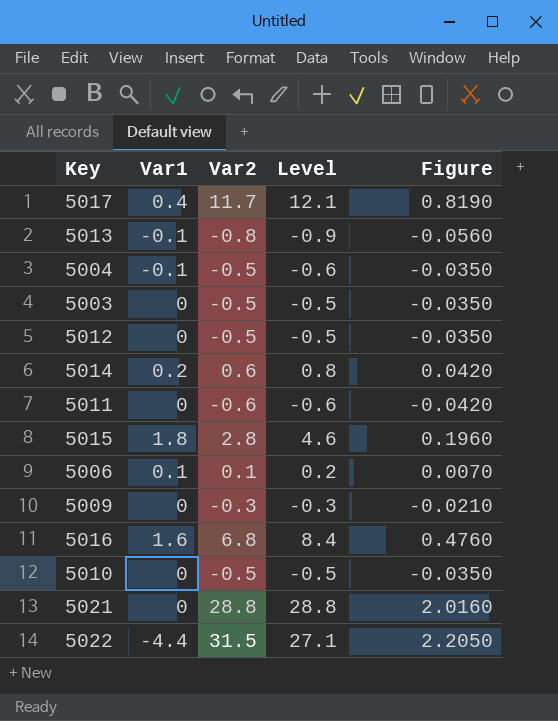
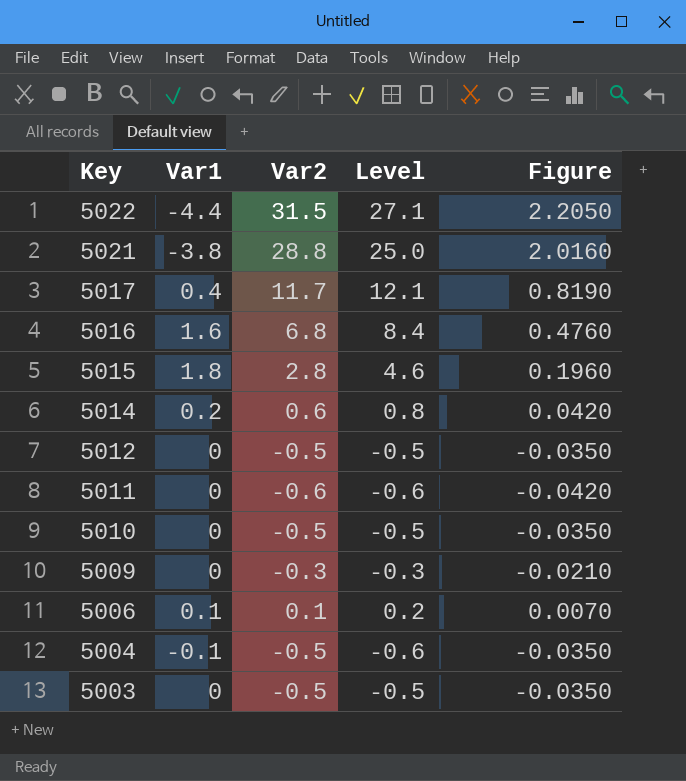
row order: none -> Key descending
row 5013: -0.1 | -0.8 | -0.9 | -0.0560 -> none
5021 | Var1: 0 -> -3.8
5021 | Level: 28.8 -> 25.0

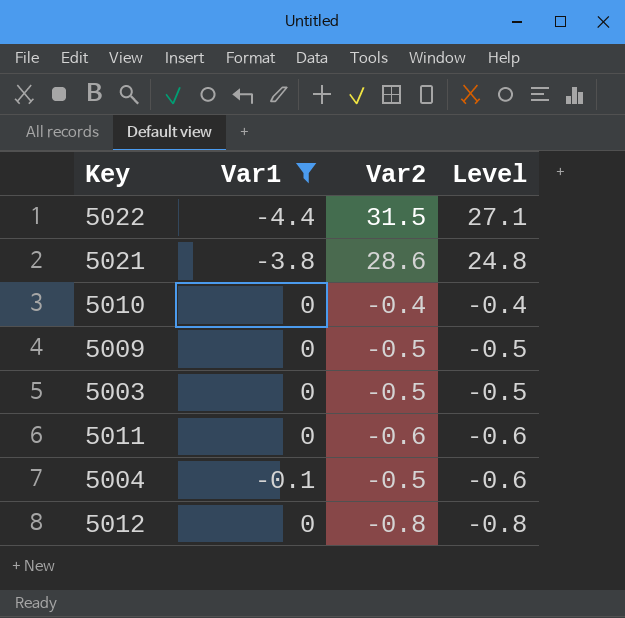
filter: none -> Var1 <= 0
row order: Key descending -> Level descending
column Figure | formula: [Var2] * 0.07 -> none
5021 | Var2: 28.8 -> 28.6
5021 | Level: 25.0 -> 24.8
5010 | Var2: -0.5 -> -0.4
5010 | Level: -0.5 -> -0.4
5009 | Var2: -0.3 -> -0.5
5009 | Level: -0.3 -> -0.5
5012 | Var2: -0.5 -> -0.8
5012 | Level: -0.5 -> -0.8

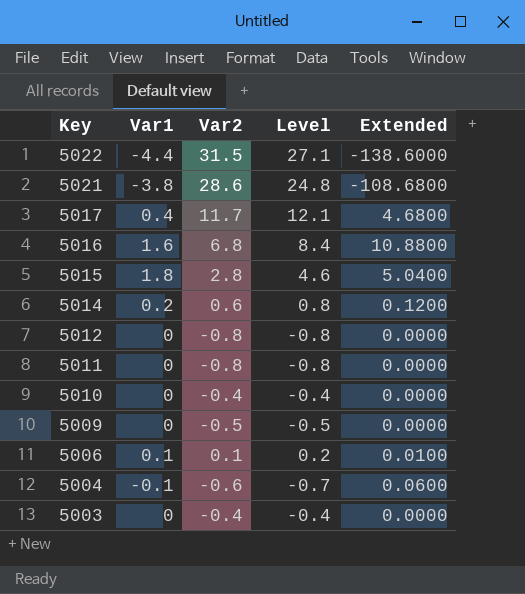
filter: Var1 <= 0 -> none
row order: Level descending -> Key descending
column Extended | formula: none -> [Var1] * [Var2]
5011 | Var2: -0.6 -> -0.8
5011 | Level: -0.6 -> -0.8
5004 | Var2: -0.5 -> -0.6
5004 | Level: -0.6 -> -0.7
5003 | Var2: -0.5 -> -0.4
5003 | Level: -0.5 -> -0.4

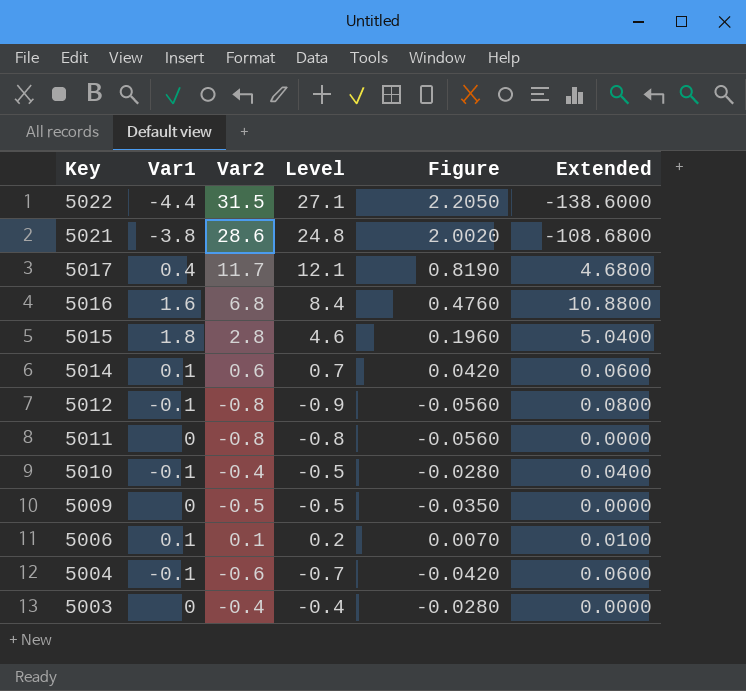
column Figure | formula: none -> [Var2] * 0.07
5014 | Var1: 0.2 -> 0.1
5014 | Level: 0.8 -> 0.7
5014 | Extended: 0.1200 -> 0.0600
5012 | Var1: 0 -> -0.1
5012 | Level: -0.8 -> -0.9
5012 | Extended: 0.0000 -> 0.0800
5010 | Var1: 0 -> -0.1
5010 | Level: -0.4 -> -0.5
5010 | Extended: 0.0000 -> 0.0400

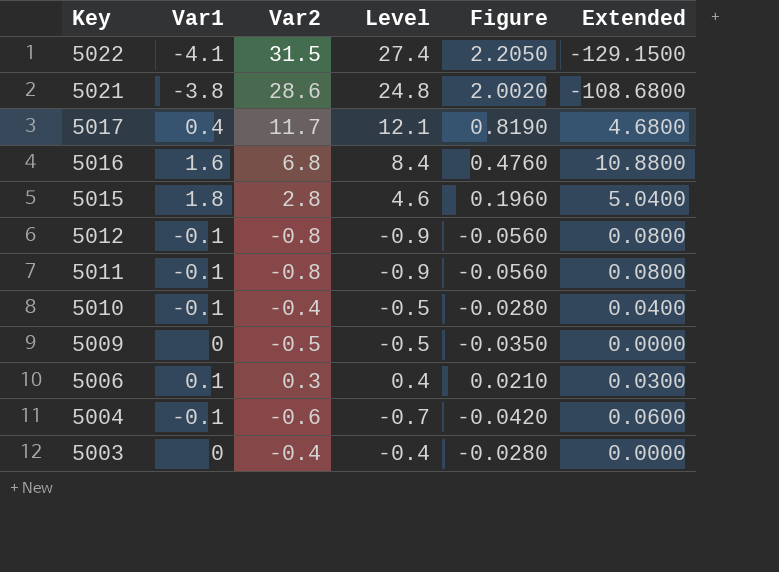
row 5014: 0.1 | 0.6 | 0.7 | 0.0420 | 0.0600 -> none
5022 | Var1: -4.4 -> -4.1
5022 | Level: 27.1 -> 27.4
5022 | Extended: -138.6000 -> -129.1500
5011 | Var1: 0 -> -0.1
5011 | Level: -0.8 -> -0.9
5011 | Extended: 0.0000 -> 0.0800
5006 | Var2: 0.1 -> 0.3
5006 | Level: 0.2 -> 0.4
5006 | Figure: 0.0070 -> 0.0210
5006 | Extended: 0.0100 -> 0.0300

